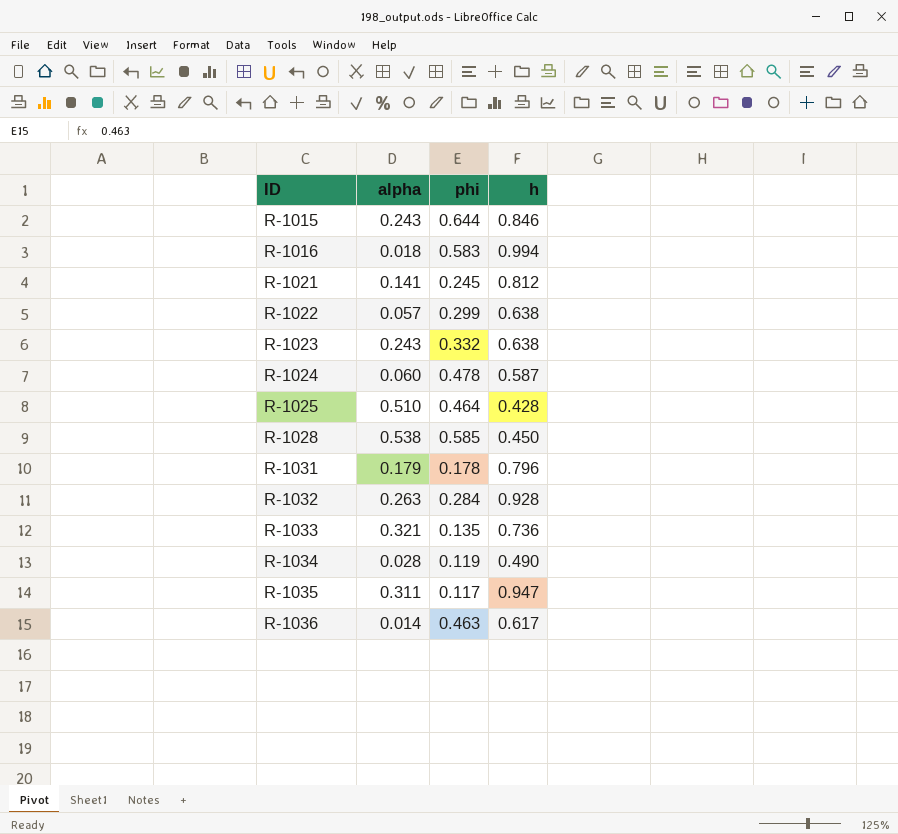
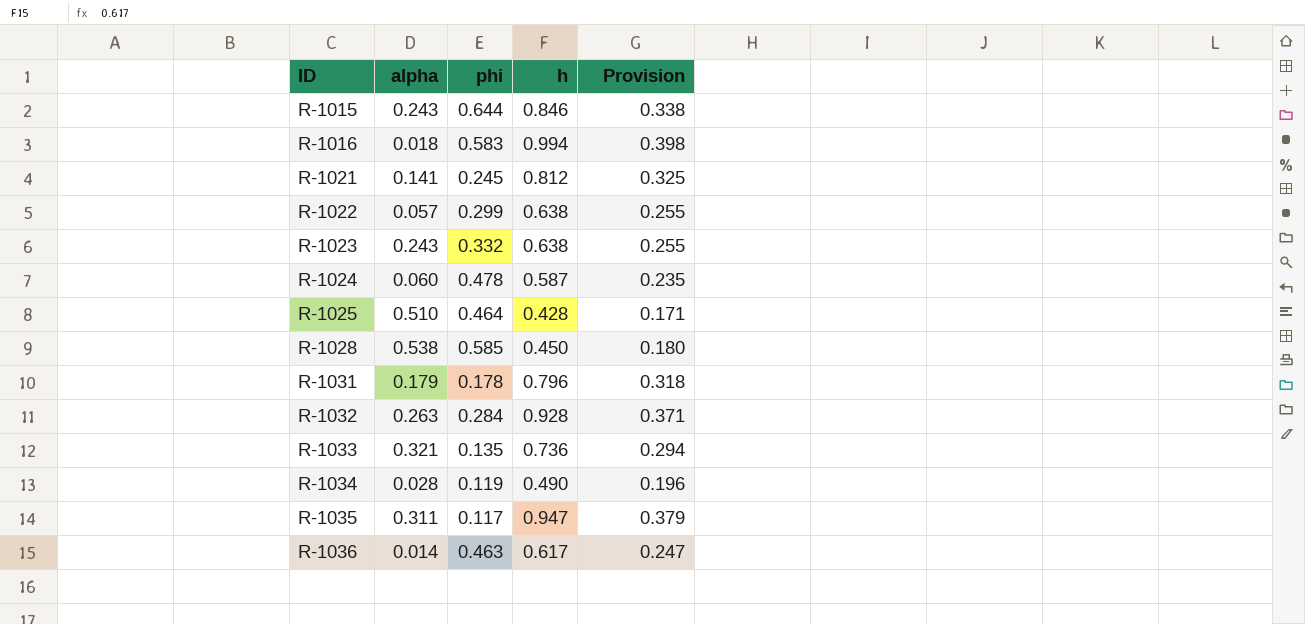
column Provision | formula: none -> [h] * 0.4

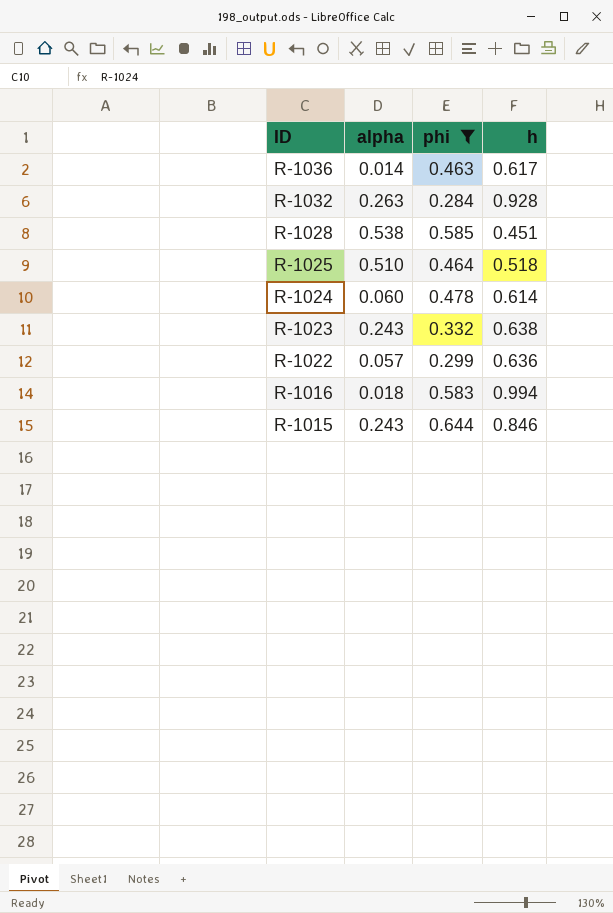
filter: none -> phi >= 0.284
row order: ID ascending -> ID descending
column Provision | formula: [h] * 0.4 -> none
R-1028 | h: 0.450 -> 0.451
R-1025 | h: 0.428 -> 0.518
R-1024 | h: 0.587 -> 0.614
R-1022 | h: 0.638 -> 0.636

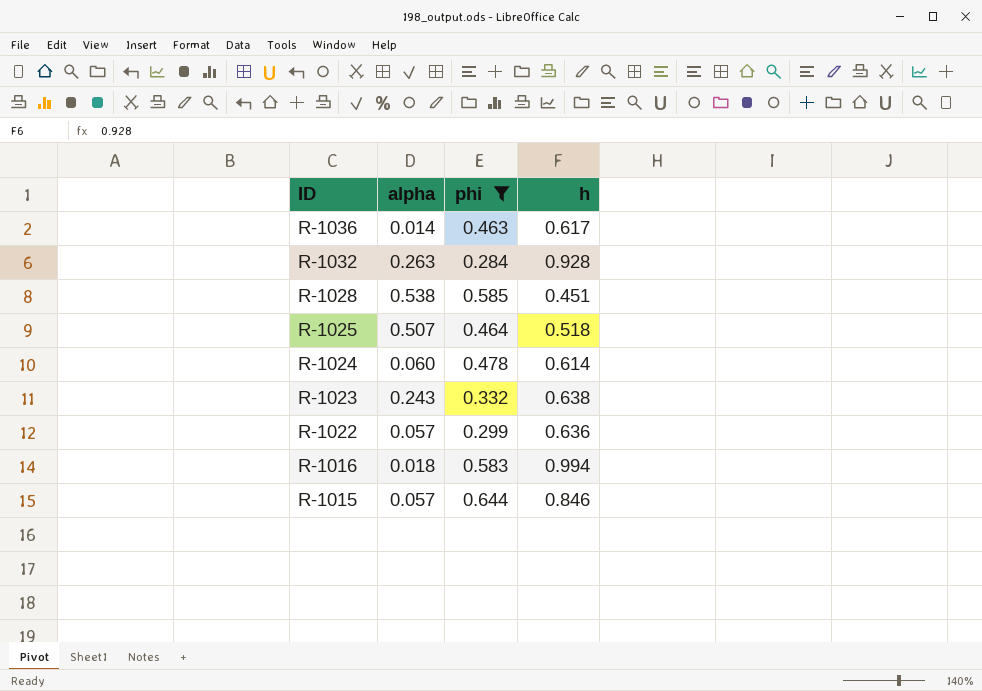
R-1025 | alpha: 0.510 -> 0.507
R-1015 | alpha: 0.243 -> 0.057

